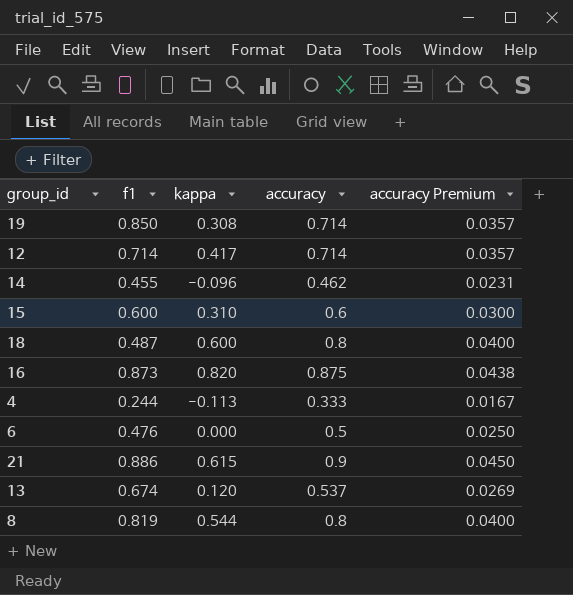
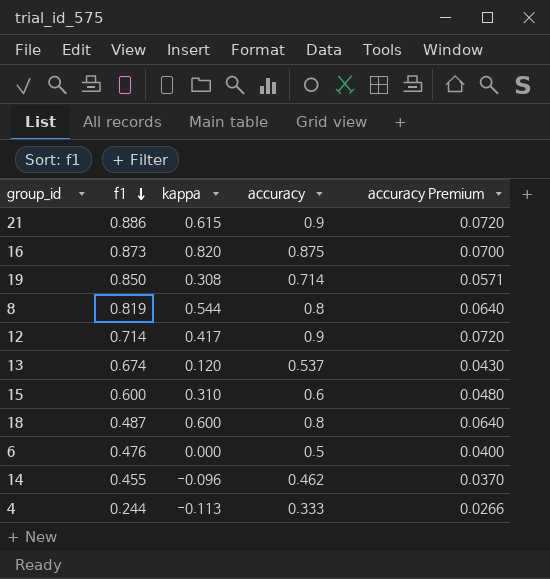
row order: none -> f1 descending
column accuracy Premium | formula: [accuracy] * 0.05 -> [accuracy] * 0.08
12 | accuracy: 0.714 -> 0.9

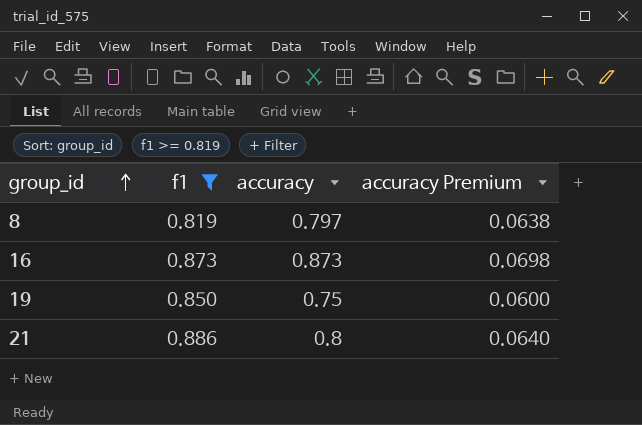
filter: none -> f1 >= 0.819
row order: f1 descending -> group_id ascending
column kappa | position: 3 -> none
8 | accuracy: 0.8 -> 0.797
8 | accuracy Premium: 0.0640 -> 0.0638
16 | accuracy: 0.875 -> 0.873
16 | accuracy Premium: 0.0700 -> 0.0698
19 | accuracy: 0.714 -> 0.75
19 | accuracy Premium: 0.0571 -> 0.0600
21 | accuracy: 0.9 -> 0.8
21 | accuracy Premium: 0.0720 -> 0.0640

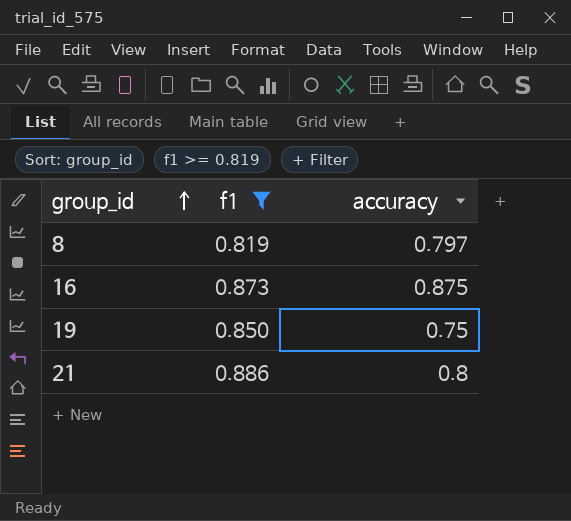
column accuracy Premium | formula: [accuracy] * 0.08 -> none
16 | accuracy: 0.873 -> 0.875

